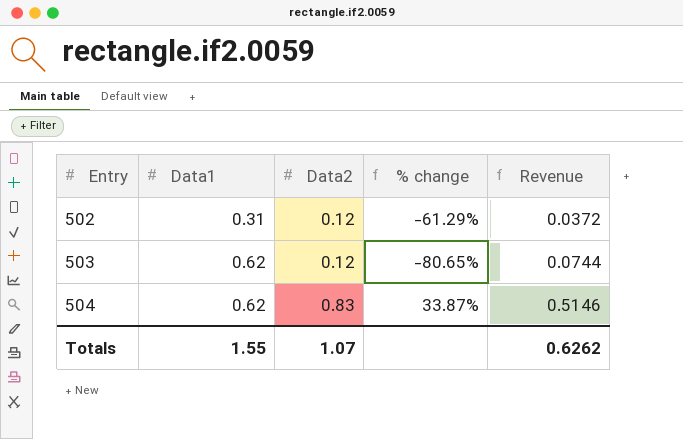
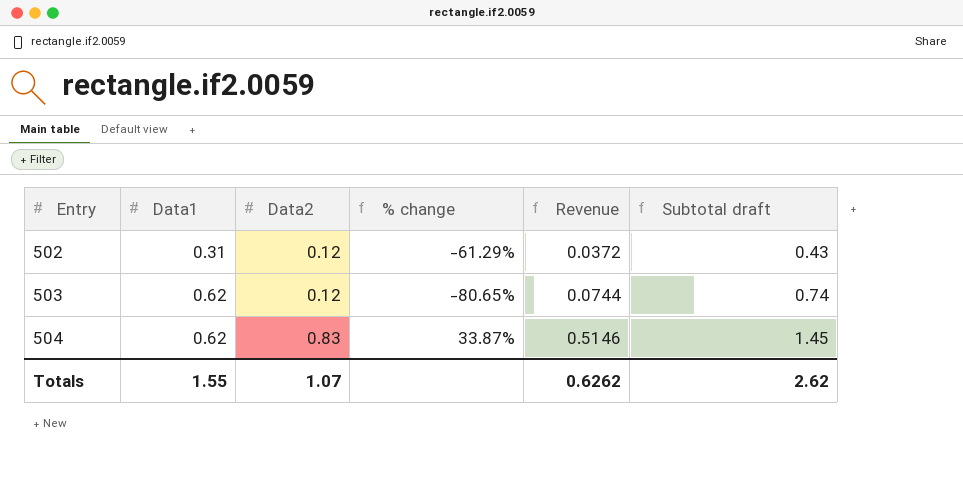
column Subtotal draft | formula: none -> [Data1] + [Data2]

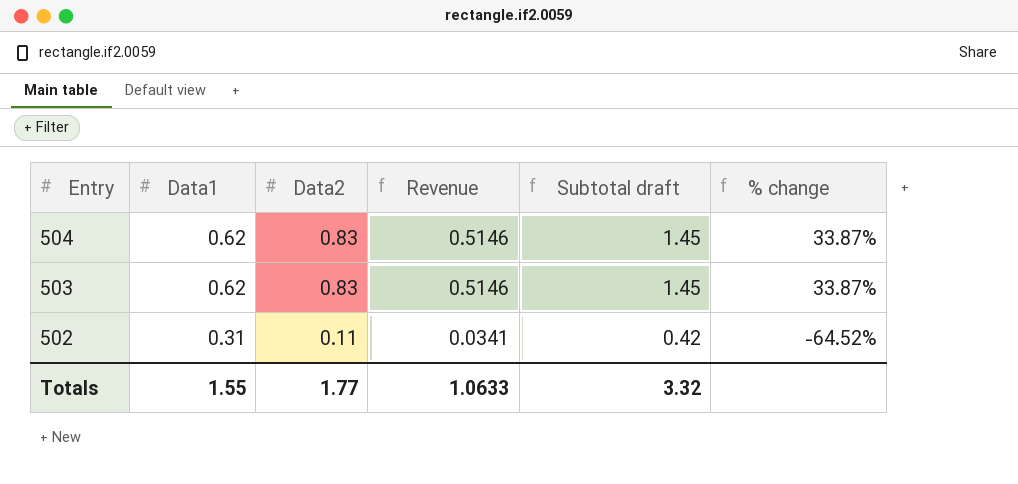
row order: Entry ascending -> Entry descending
column % change | position: 4 -> 6
503 | Data2: 0.12 -> 0.83
503 | Revenue: 0.0744 -> 0.5146
503 | Subtotal draft: 0.74 -> 1.45
503 | % change: -80.65% -> 33.87%
502 | Data2: 0.12 -> 0.11
502 | Revenue: 0.0372 -> 0.0341
502 | Subtotal draft: 0.43 -> 0.42
502 | % change: -61.29% -> -64.52%
Totals | Data2: 1.07 -> 1.77
Totals | Revenue: 0.6262 -> 1.0633
Totals | Subtotal draft: 2.62 -> 3.32

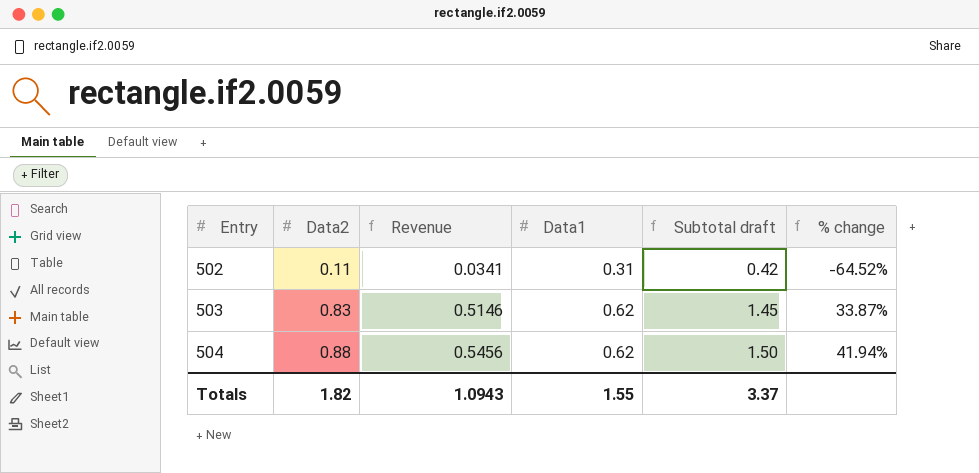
row order: Entry descending -> Entry ascending
column Data1 | position: 2 -> 4
504 | Data2: 0.83 -> 0.88
504 | Revenue: 0.5146 -> 0.5456
504 | Subtotal draft: 1.45 -> 1.50
504 | % change: 33.87% -> 41.94%
Totals | Data2: 1.77 -> 1.82
Totals | Revenue: 1.0633 -> 1.0943
Totals | Subtotal draft: 3.32 -> 3.37

